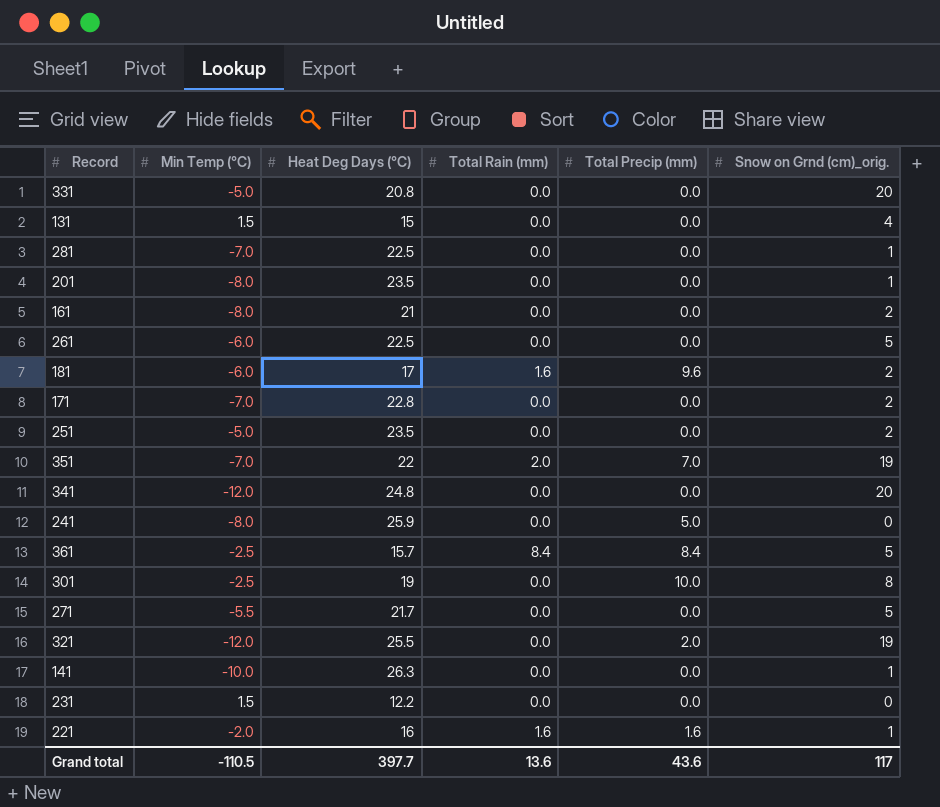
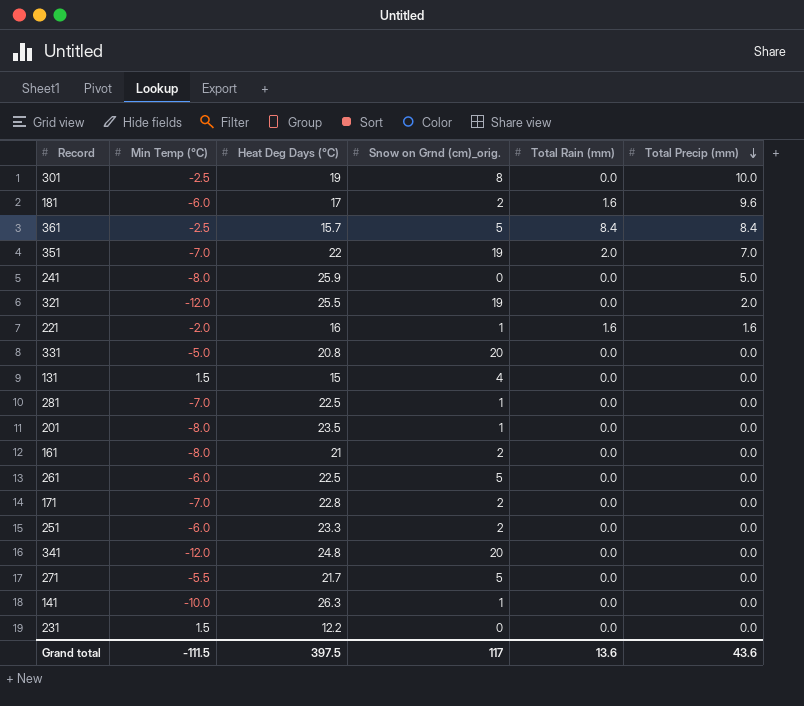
row order: none -> Total Precip (mm) descending
column Snow on Grnd (cm)_orig. | position: 6 -> 4
251 | Min Temp (°C): -5.0 -> -6.0
251 | Heat Deg Days (°C): 23.5 -> 23.3
Grand total | Min Temp (°C): -110.5 -> -111.5
Grand total | Heat Deg Days (°C): 397.7 -> 397.5

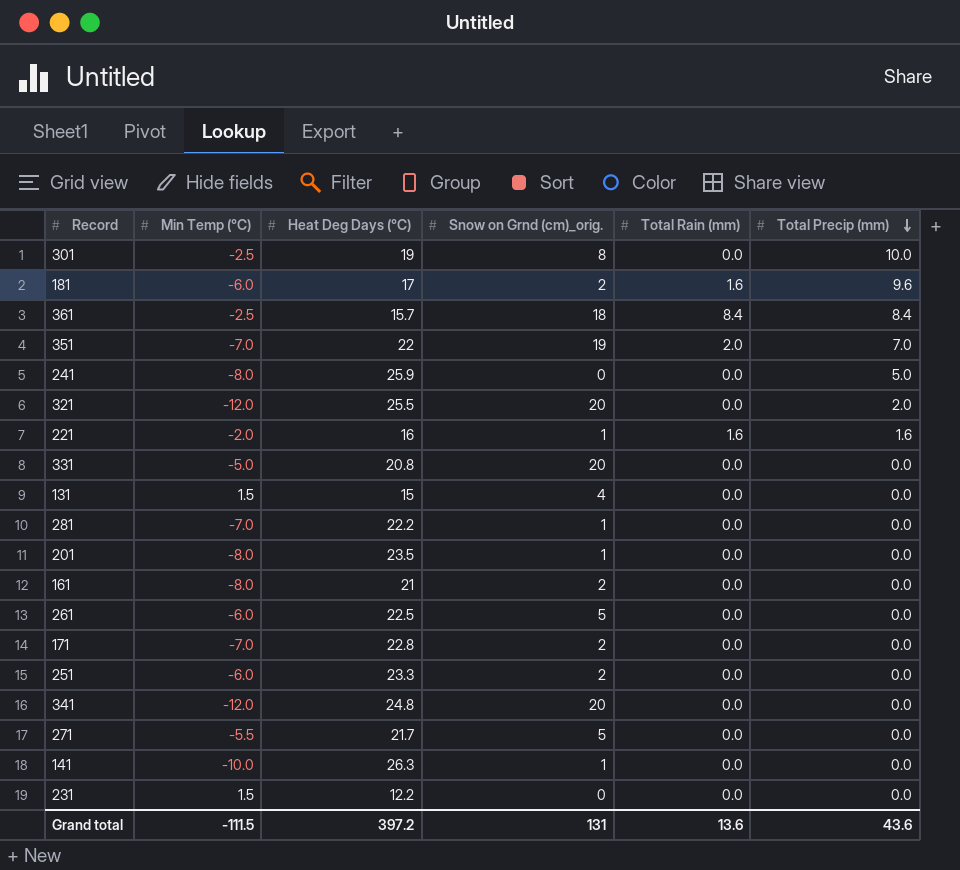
361 | Snow on Grnd (cm)_orig.: 5 -> 18
321 | Snow on Grnd (cm)_orig.: 19 -> 20
281 | Heat Deg Days (°C): 22.5 -> 22.2
Grand total | Heat Deg Days (°C): 397.5 -> 397.2
Grand total | Snow on Grnd (cm)_orig.: 117 -> 131

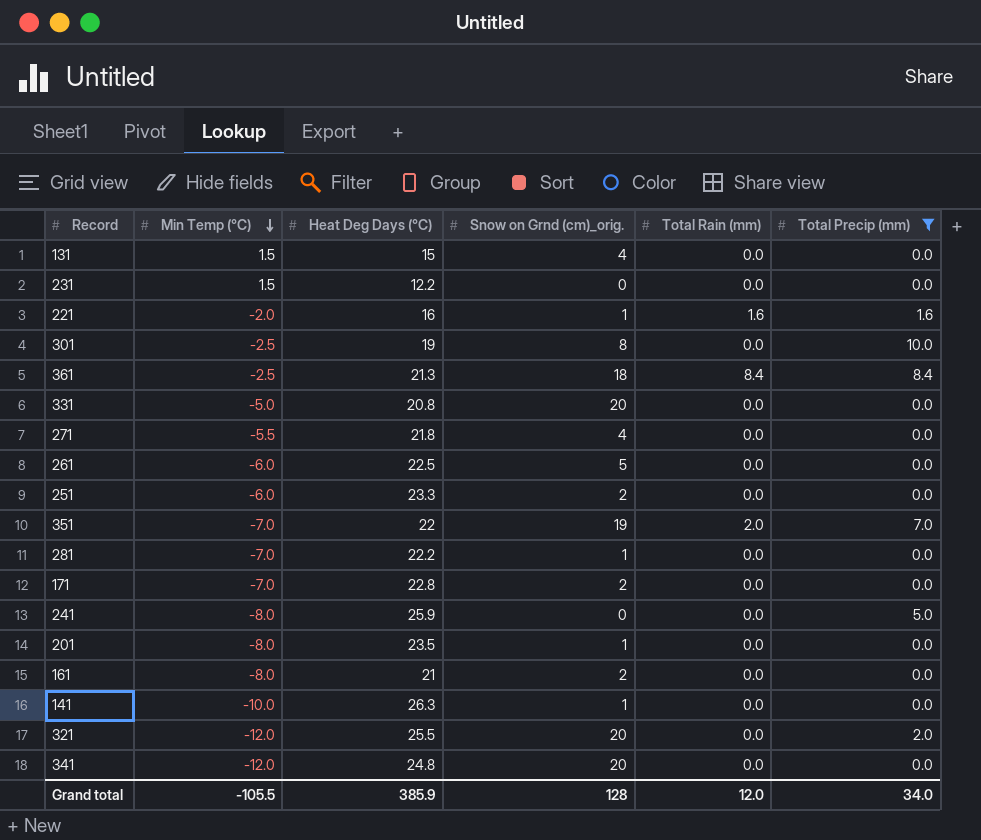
filter: none -> Total Precip (mm) != 9.6
row order: Total Precip (mm) descending -> Min Temp (°C) descending
361 | Heat Deg Days (°C): 15.7 -> 21.3
271 | Heat Deg Days (°C): 21.7 -> 21.8
271 | Snow on Grnd (cm)_orig.: 5 -> 4
Grand total | Min Temp (°C): -111.5 -> -105.5
Grand total | Heat Deg Days (°C): 397.2 -> 385.9
Grand total | Snow on Grnd (cm)_orig.: 131 -> 128
Grand total | Total Rain (mm): 13.6 -> 12.0
Grand total | Total Precip (mm): 43.6 -> 34.0

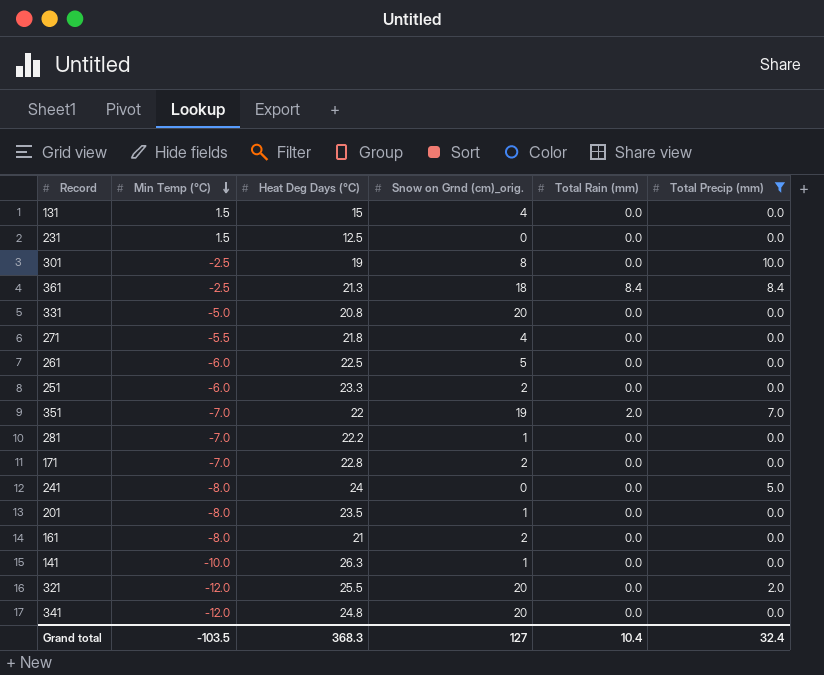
row 221: -2.0 | 16 | 1 | 1.6 | 1.6 -> none
231 | Heat Deg Days (°C): 12.2 -> 12.5
241 | Heat Deg Days (°C): 25.9 -> 24
Grand total | Min Temp (°C): -105.5 -> -103.5
Grand total | Heat Deg Days (°C): 385.9 -> 368.3
Grand total | Snow on Grnd (cm)_orig.: 128 -> 127
Grand total | Total Rain (mm): 12.0 -> 10.4
Grand total | Total Precip (mm): 34.0 -> 32.4

